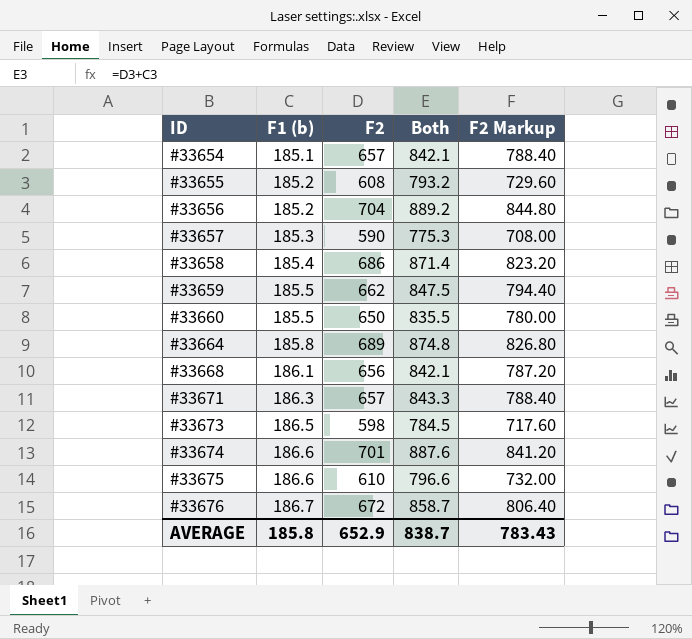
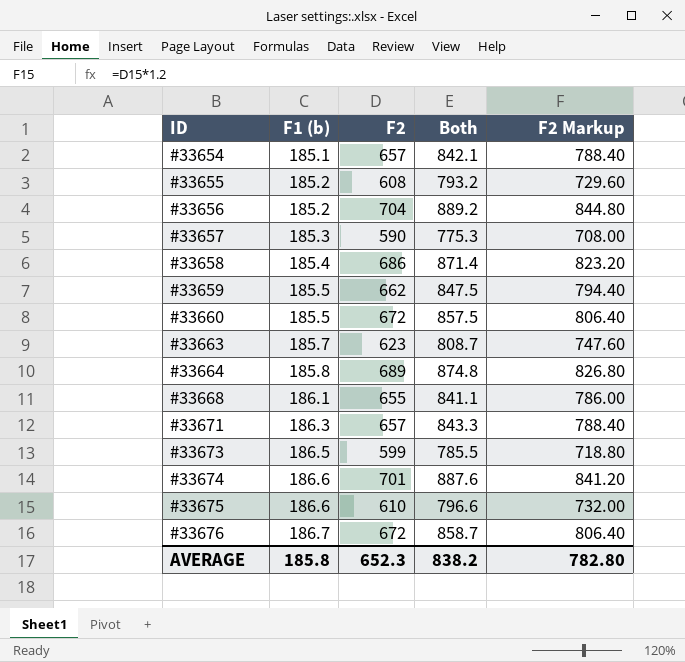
#33660 | F2: 650 -> 672
#33660 | Both: 835.5 -> 857.5
#33660 | F2 Markup: 780.00 -> 806.40
row #33663: none -> 185.7 | 623 | 808.7 | 747.60
#33668 | F2: 656 -> 655
#33668 | Both: 842.1 -> 841.1
#33668 | F2 Markup: 787.20 -> 786.00
#33673 | F2: 598 -> 599
#33673 | Both: 784.5 -> 785.5
#33673 | F2 Markup: 717.60 -> 718.80
AVERAGE | F2: 652.9 -> 652.3
AVERAGE | Both: 838.7 -> 838.2
AVERAGE | F2 Markup: 783.43 -> 782.80

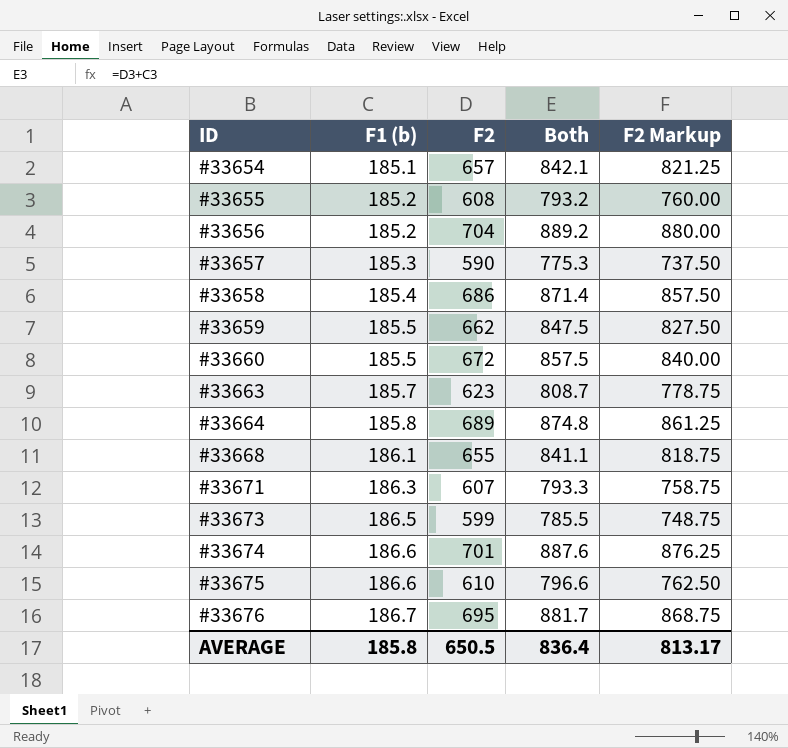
column F2 Markup | formula: [F2] * 1.2 -> [F2] * 1.25
#33671 | F2: 657 -> 607
#33671 | Both: 843.3 -> 793.3
#33676 | F2: 672 -> 695
#33676 | Both: 858.7 -> 881.7
AVERAGE | F2: 652.3 -> 650.5
AVERAGE | Both: 838.2 -> 836.4
AVERAGE | F2 Markup: 782.80 -> 813.17

